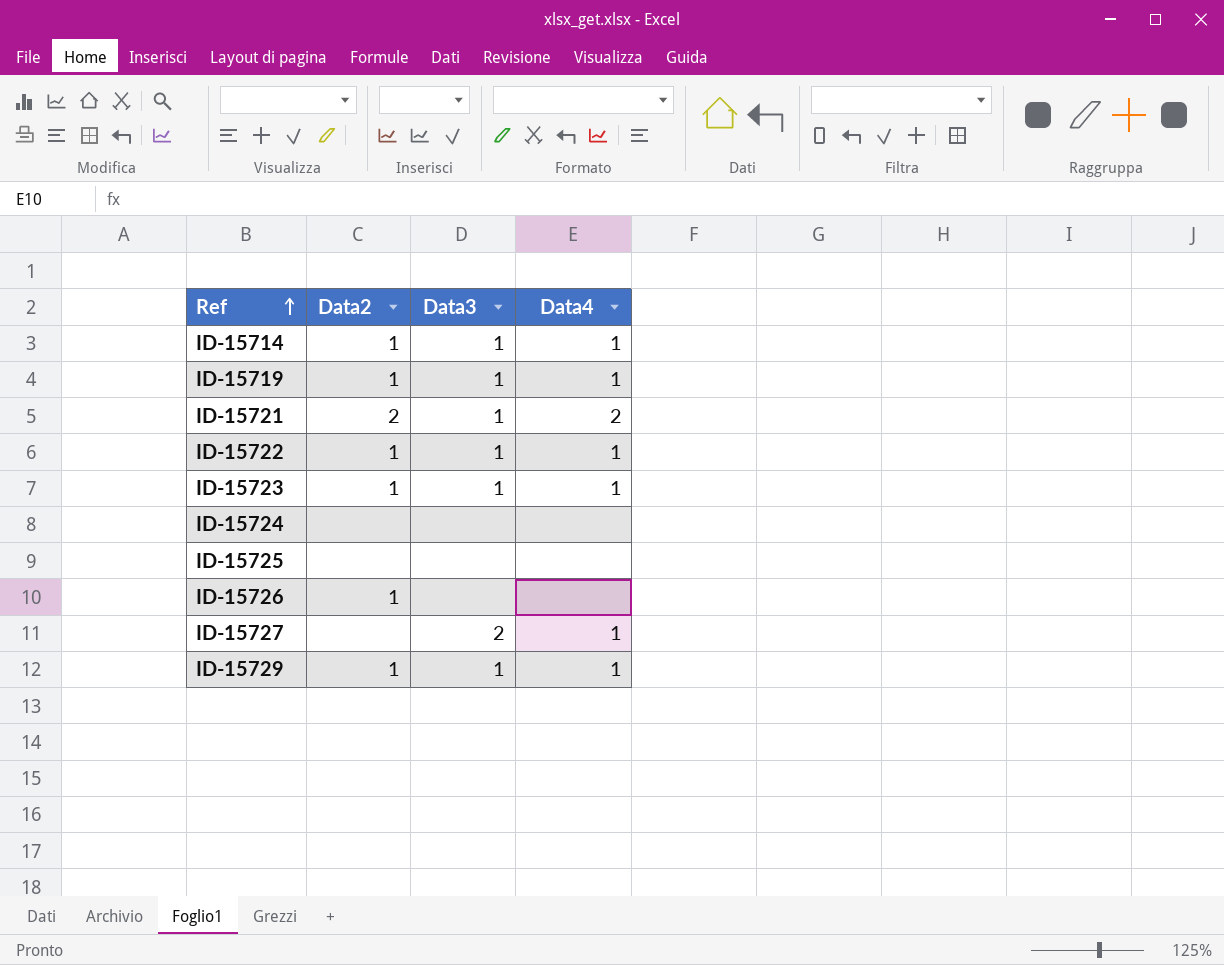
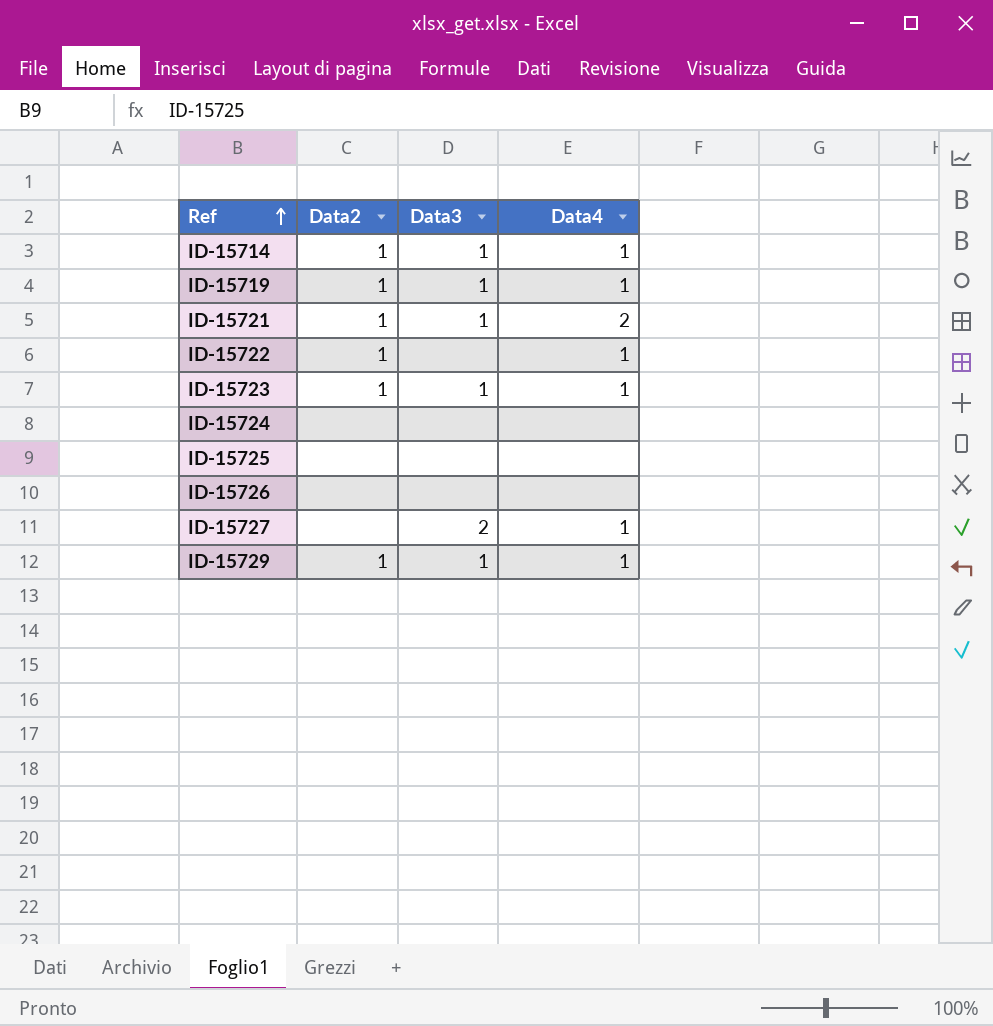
ID-15721 | Data2: 2 -> 1
ID-15722 | Data3: 1 -> none
ID-15726 | Data2: 1 -> none

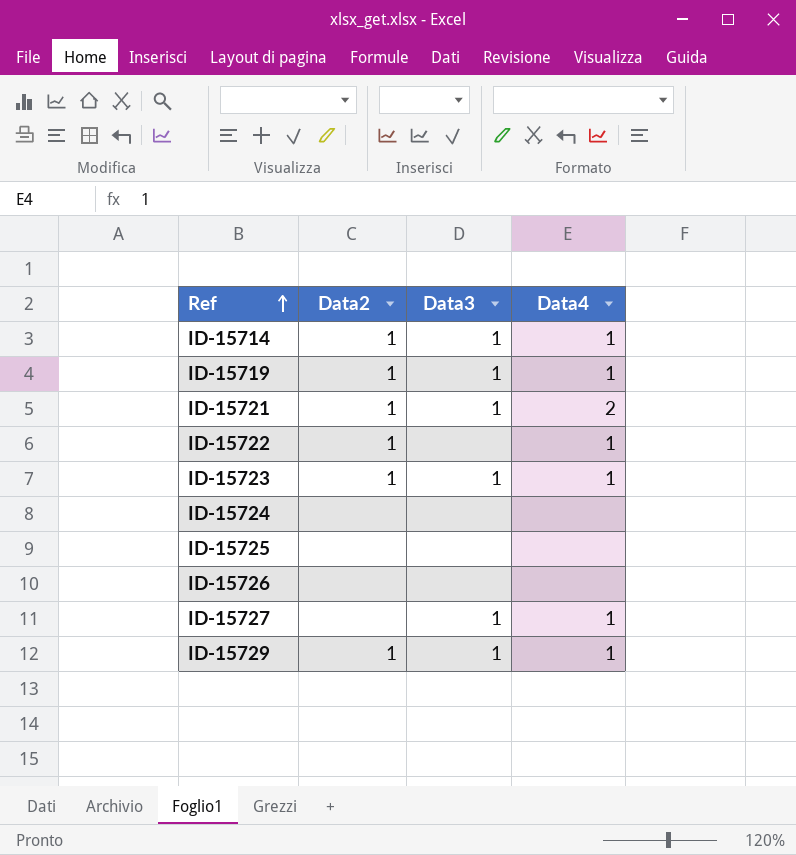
ID-15727 | Data3: 2 -> 1

